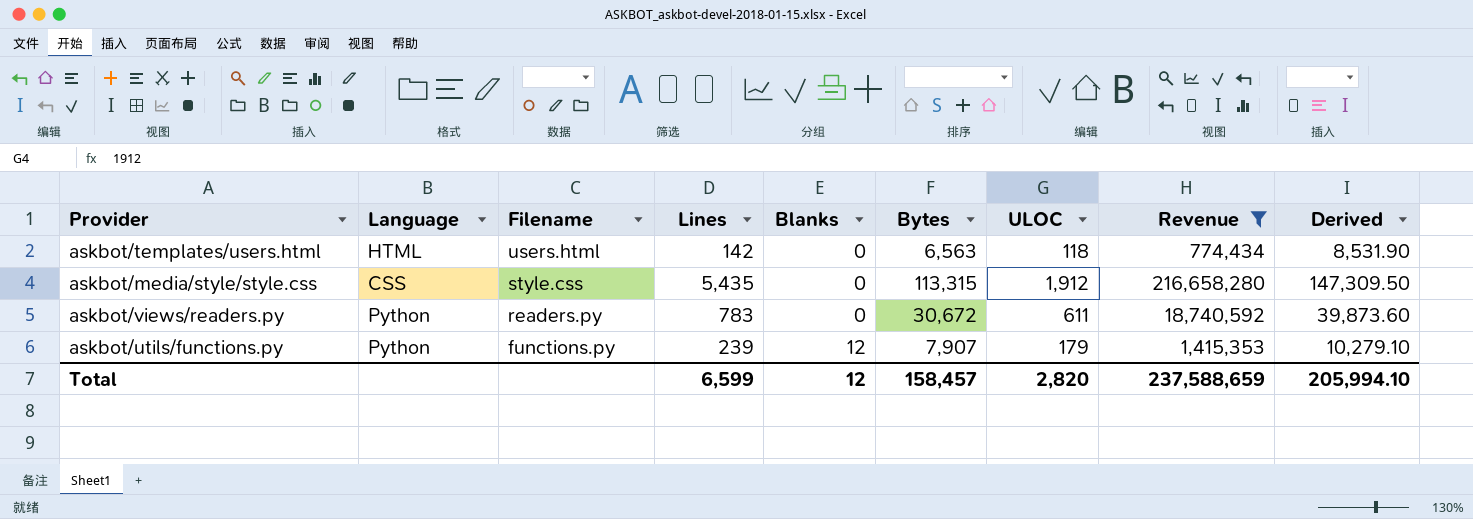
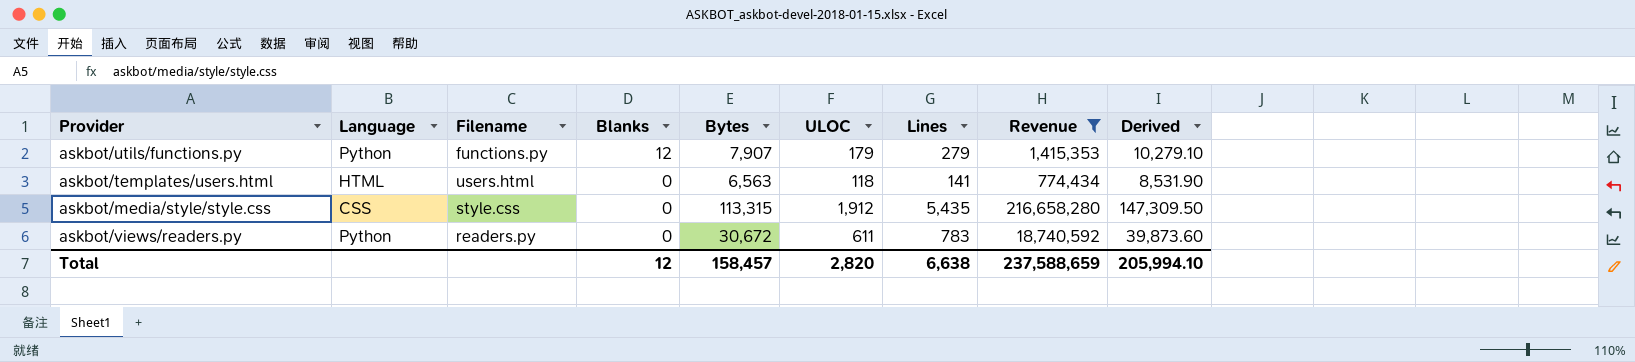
row order: Filename descending -> Blanks descending
column Lines | position: 4 -> 7
askbot/utils/functions.py | Lines: 239 -> 279
askbot/templates/users.html | Lines: 142 -> 141
Total | Lines: 6,599 -> 6,638

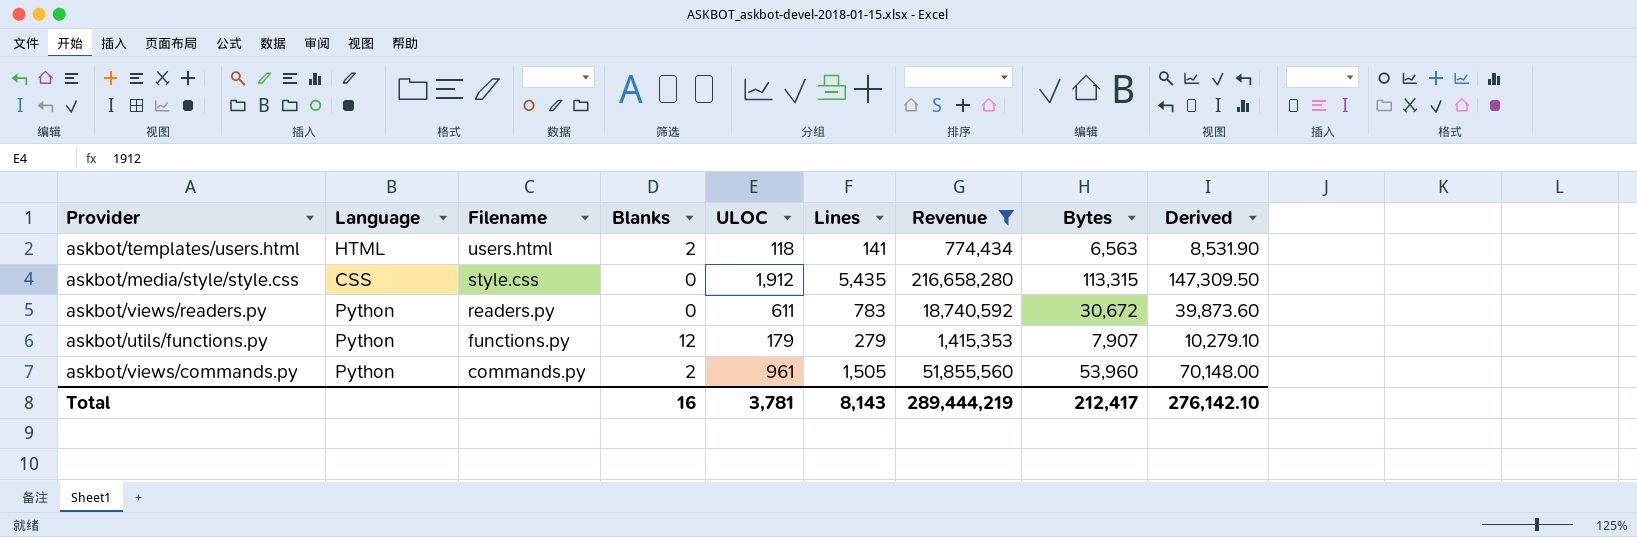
row order: Blanks descending -> Filename descending
column Bytes | position: 5 -> 8
askbot/templates/users.html | Blanks: 0 -> 2
row askbot/views/commands.py: none -> Python | commands.py | 2 | 961 | 1,505 | 51,855,560 | 53,960 | 70,148.00
Total | Blanks: 12 -> 16
Total | ULOC: 2,820 -> 3,781
Total | Lines: 6,638 -> 8,143
Total | Revenue: 237,588,659 -> 289,444,219
Total | Bytes: 158,457 -> 212,417
Total | Derived: 205,994.10 -> 276,142.10

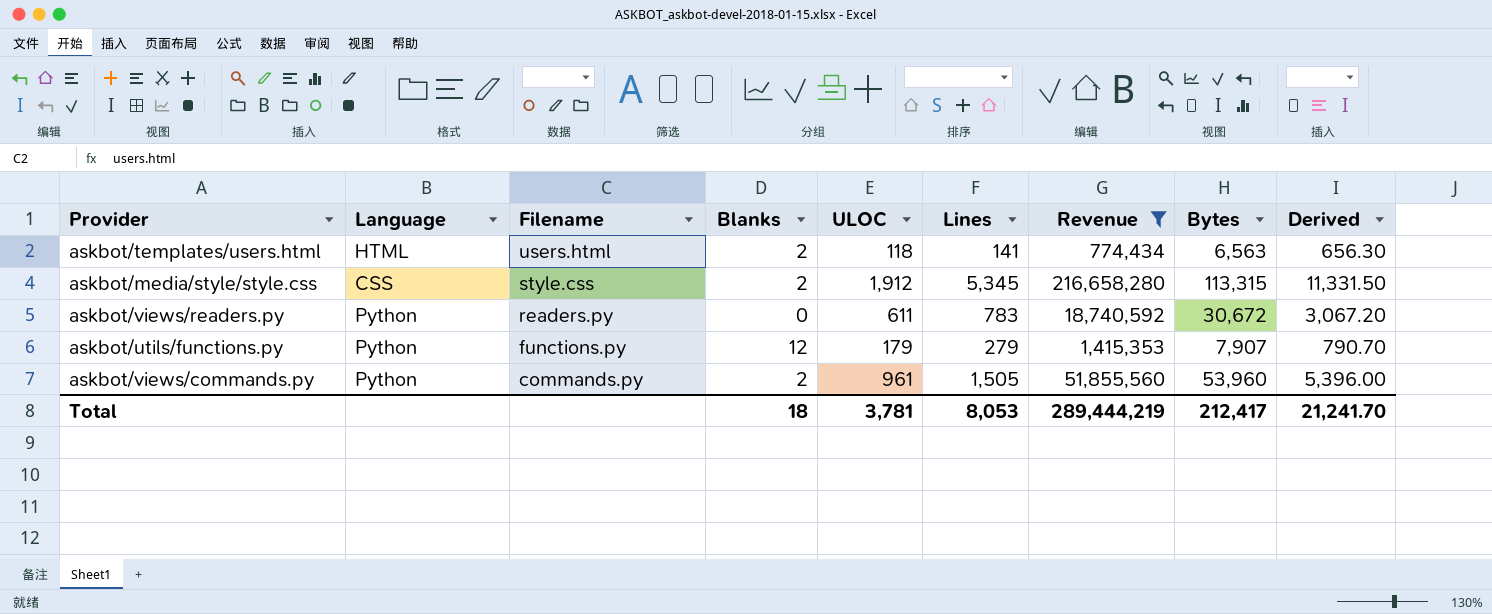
column Derived | formula: [Bytes] * 1.3 -> [Bytes] * 0.1
askbot/media/style/style.css | Blanks: 0 -> 2
askbot/media/style/style.css | Lines: 5,435 -> 5,345
Total | Blanks: 16 -> 18
Total | Lines: 8,143 -> 8,053
Total | Derived: 276,142.10 -> 21,241.70

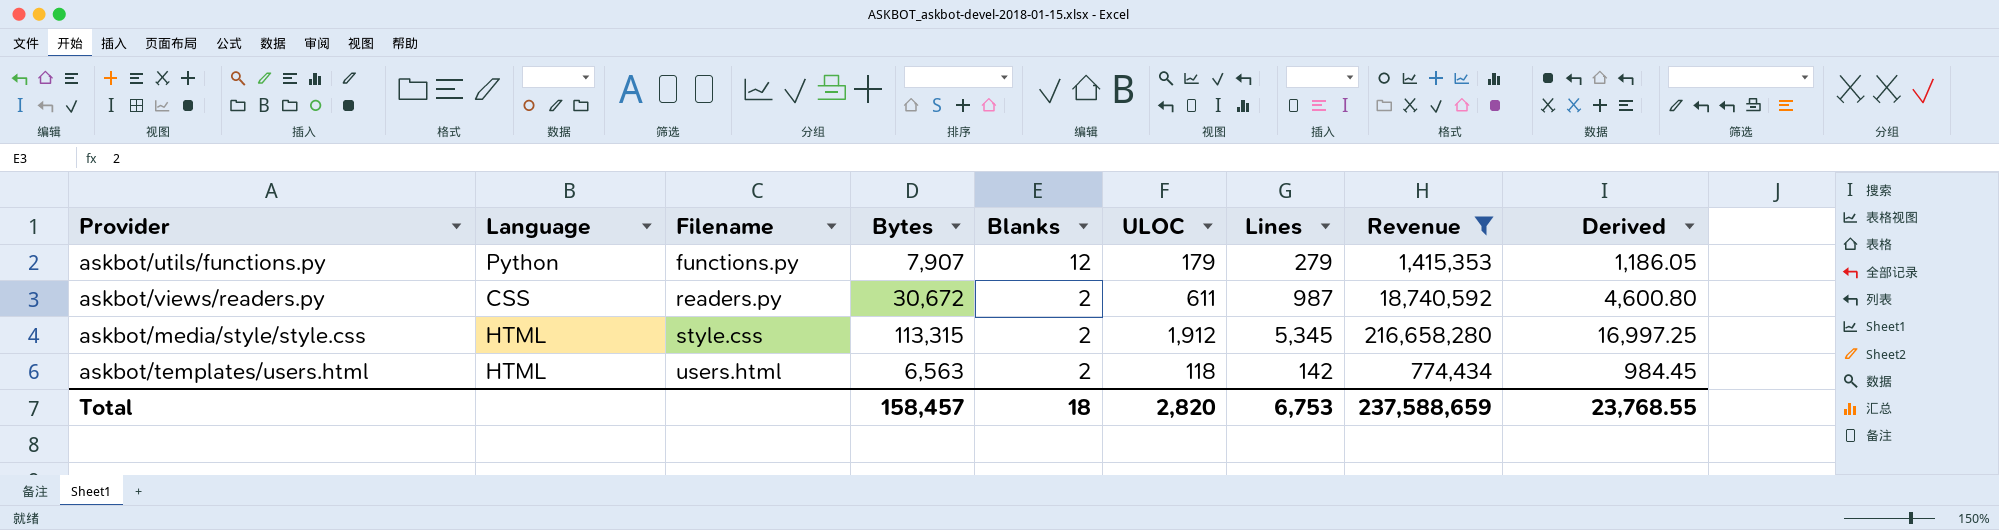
row order: Filename descending -> Filename ascending
column Bytes | position: 8 -> 4
column Derived | formula: [Bytes] * 0.1 -> [Bytes] * 0.15
row askbot/views/commands.py: Python | commands.py | 2 | 961 | 1,505 | 51,855,560 | 53,960 | 5,396.00 -> none
askbot/views/readers.py | Language: Python -> CSS
askbot/views/readers.py | Blanks: 0 -> 2
askbot/views/readers.py | Lines: 783 -> 987
askbot/media/style/style.css | Language: CSS -> HTML
askbot/templates/users.html | Lines: 141 -> 142
Total | Bytes: 212,417 -> 158,457
Total | ULOC: 3,781 -> 2,820
Total | Lines: 8,053 -> 6,753
Total | Revenue: 289,444,219 -> 237,588,659
Total | Derived: 21,241.70 -> 23,768.55

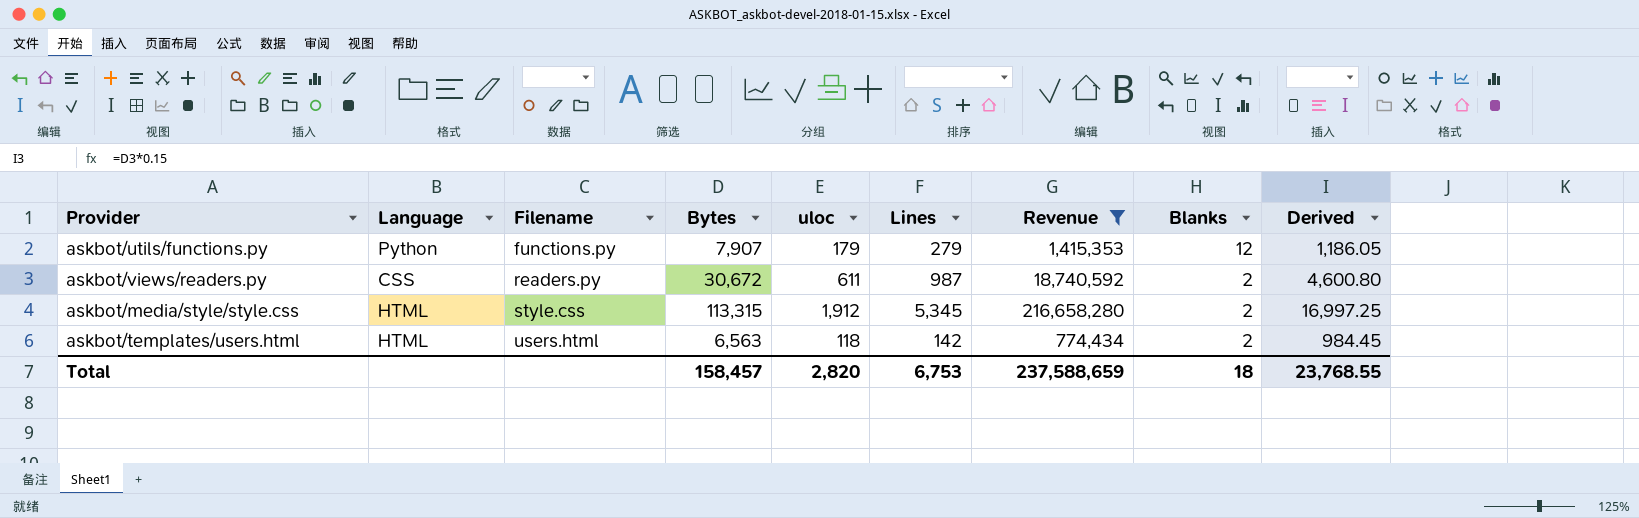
column name: ULOC -> uloc
column Blanks | position: 5 -> 8

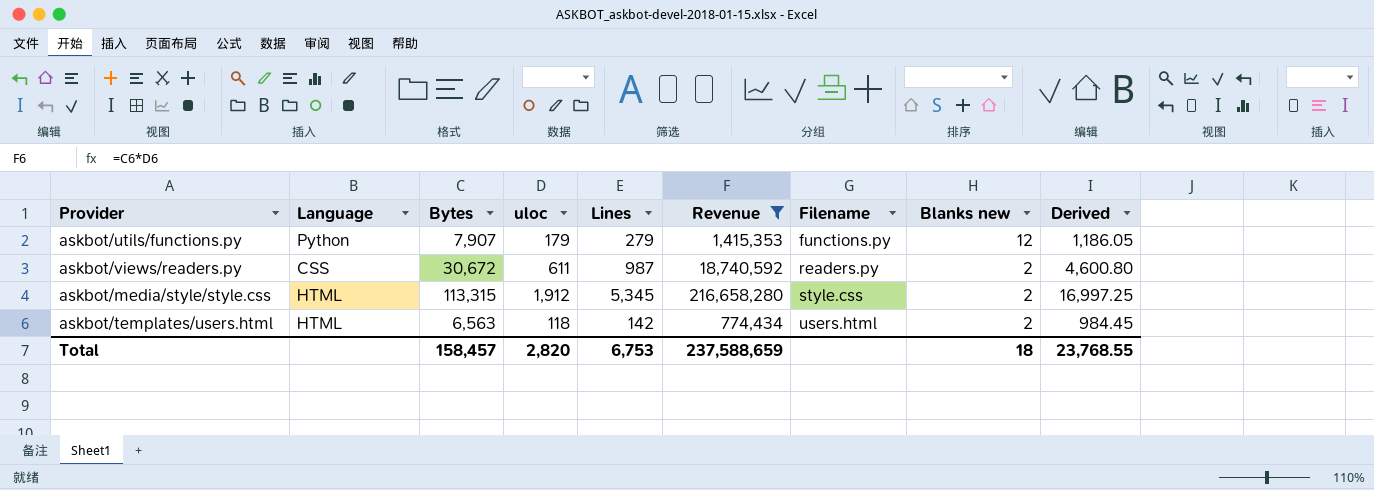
column Filename | position: 3 -> 7
column name: Blanks -> Blanks new

